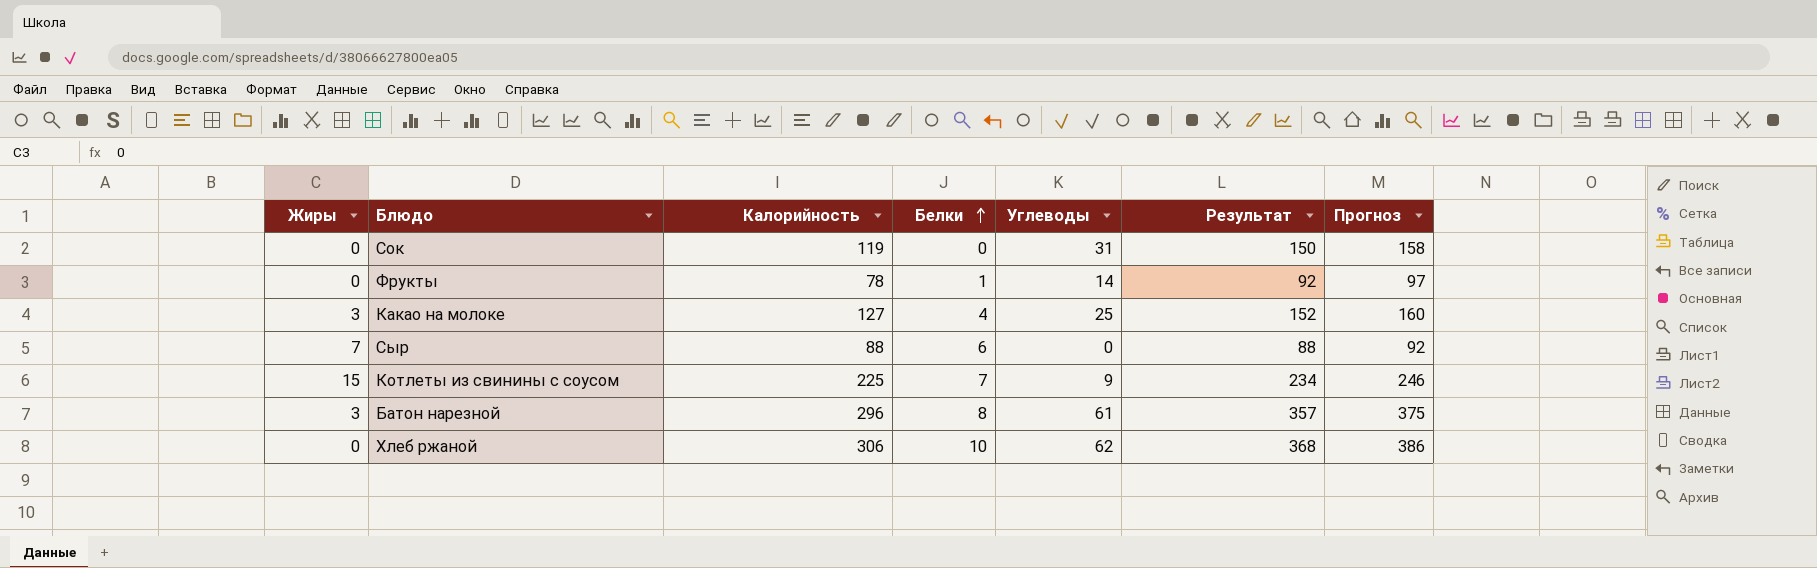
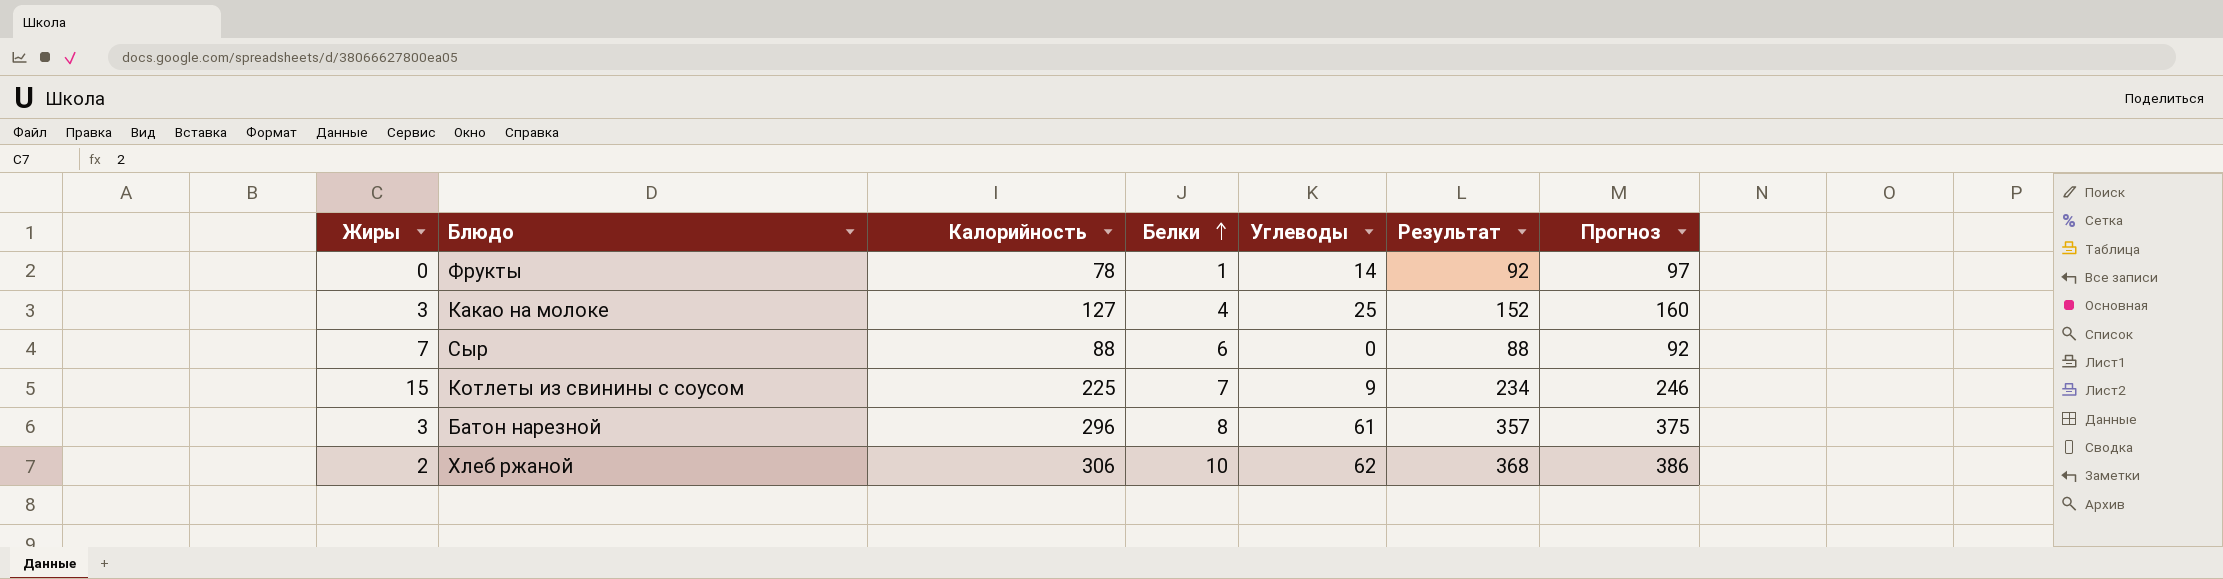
row Сок: 0 | 119 | 0 | 31 | 150 | 158 -> none
Хлеб ржаной | Жиры: 0 -> 2

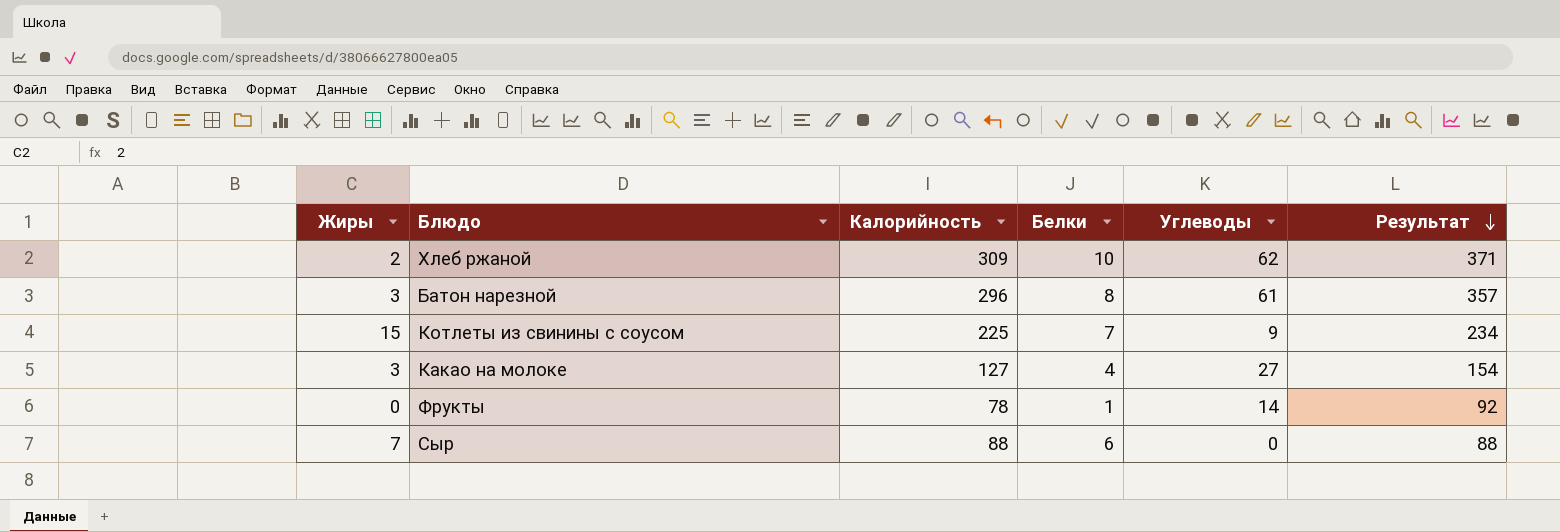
row order: Белки ascending -> Результат descending
column Прогноз | formula: [Результат] * 1,05 -> none
Хлеб ржаной | Калорийность: 306 -> 309
Хлеб ржаной | Результат: 368 -> 371
Какао на молоке | Углеводы: 25 -> 27
Какао на молоке | Результат: 152 -> 154

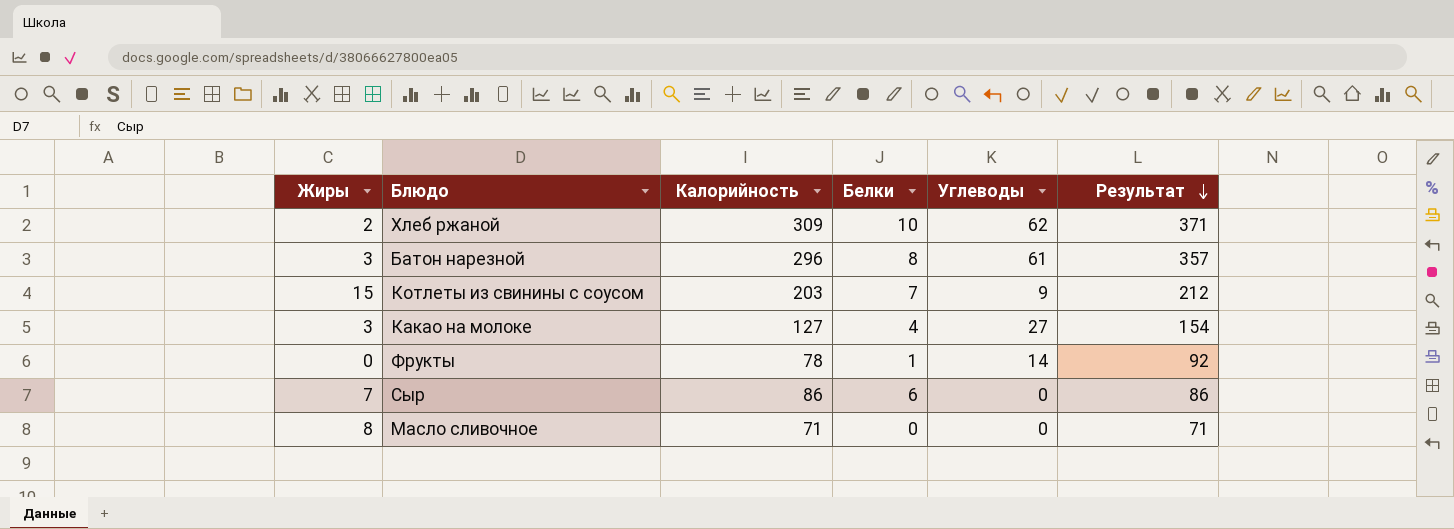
Котлеты из свинины с соусом | Калорийность: 225 -> 203
Котлеты из свинины с соусом | Результат: 234 -> 212
Сыр | Калорийность: 88 -> 86
Сыр | Результат: 88 -> 86
row Масло сливочное: none -> 8 | 71 | 0 | 0 | 71

